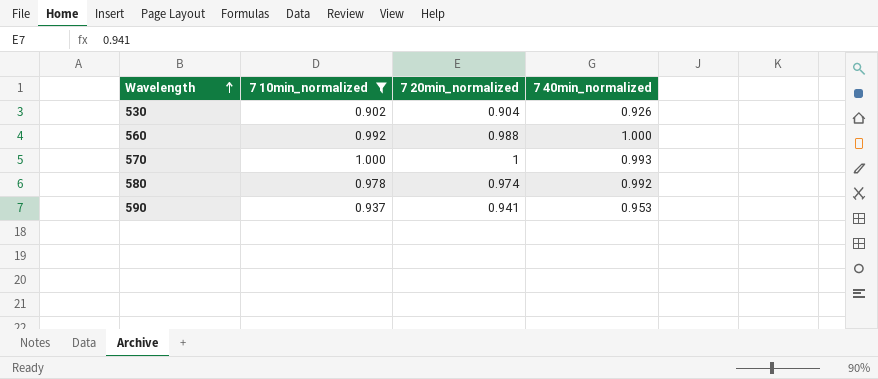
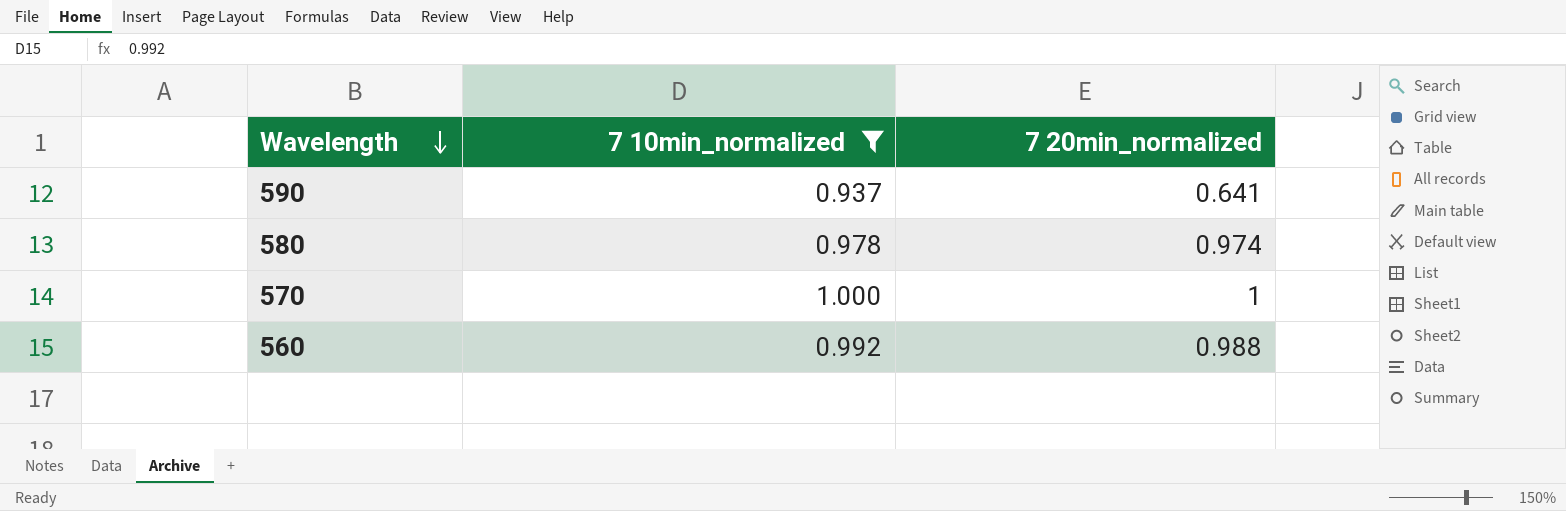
row order: Wavelength ascending -> Wavelength descending
column 7 40min_normalized | position: 4 -> none
row 530: 0.902 | 0.904 | 0.926 -> none
590 | 7 20min_normalized: 0.941 -> 0.641

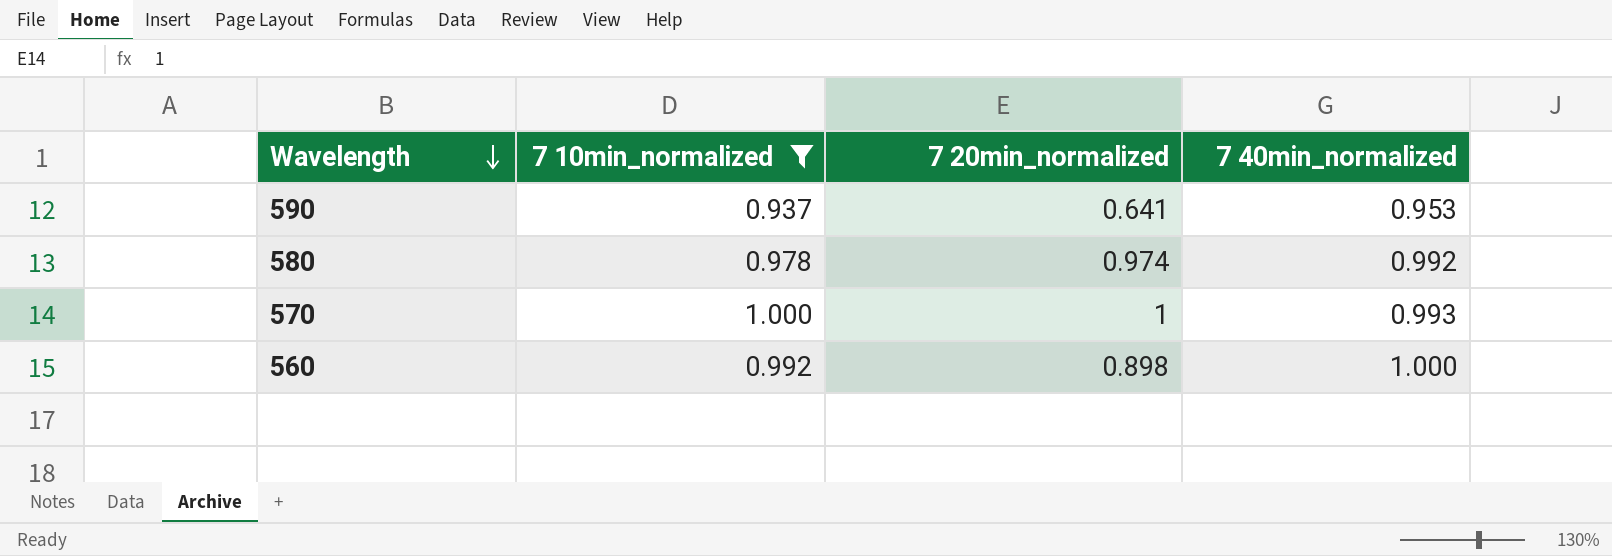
column 7 40min_normalized | position: none -> 4
560 | 7 20min_normalized: 0.988 -> 0.898

